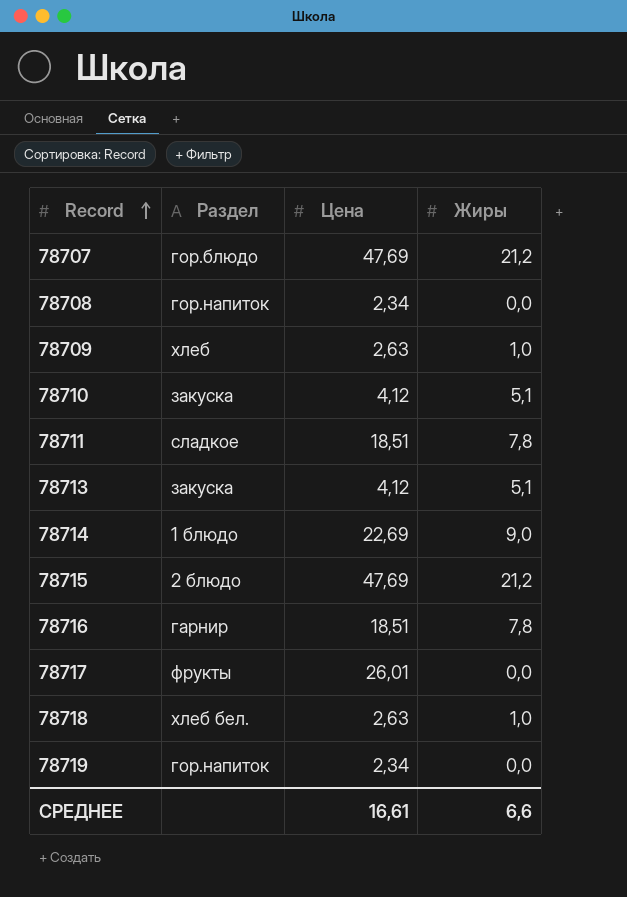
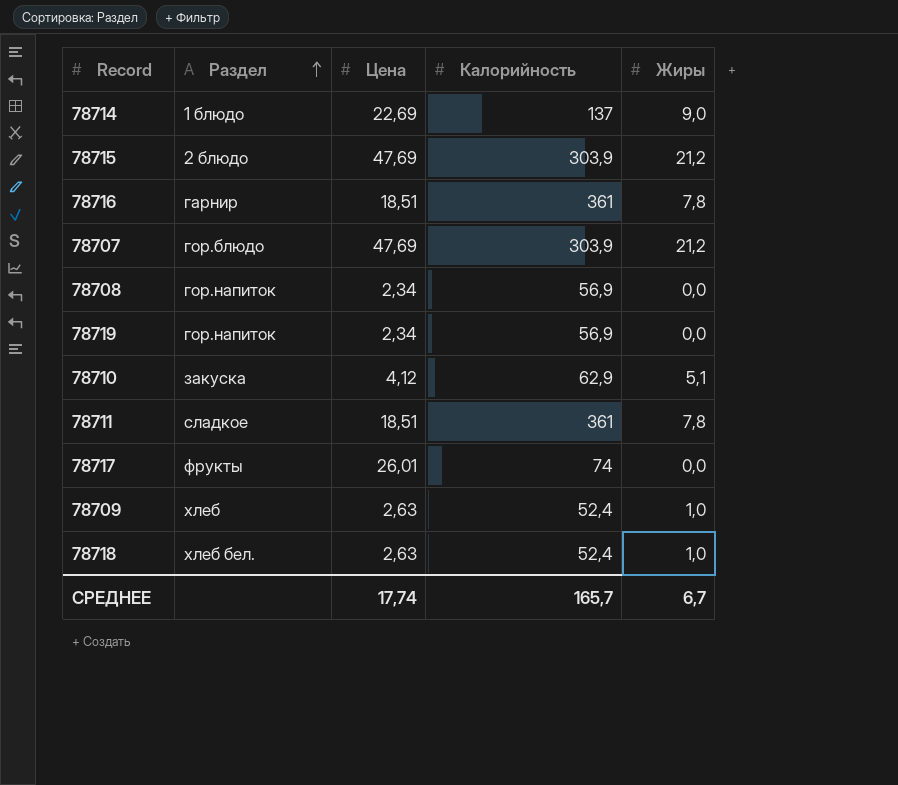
row order: Record ascending -> Раздел ascending
column Калорийность | position: none -> 4
row 78713: закуска | 4,12 | 5,1 -> none
СРЕДНЕЕ | Цена: 16,61 -> 17,74
СРЕДНЕЕ | Жиры: 6,6 -> 6,7

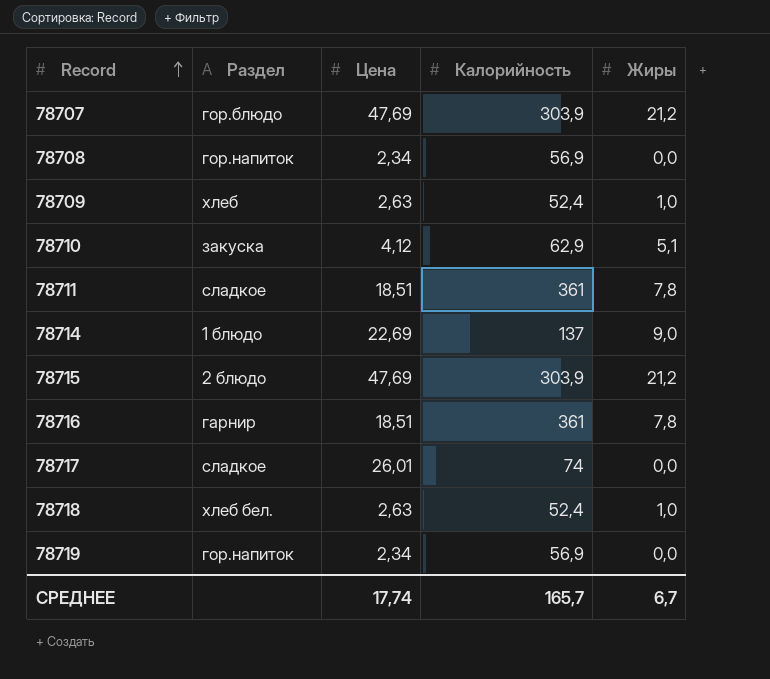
row order: Раздел ascending -> Record ascending
78717 | Раздел: фрукты -> сладкое

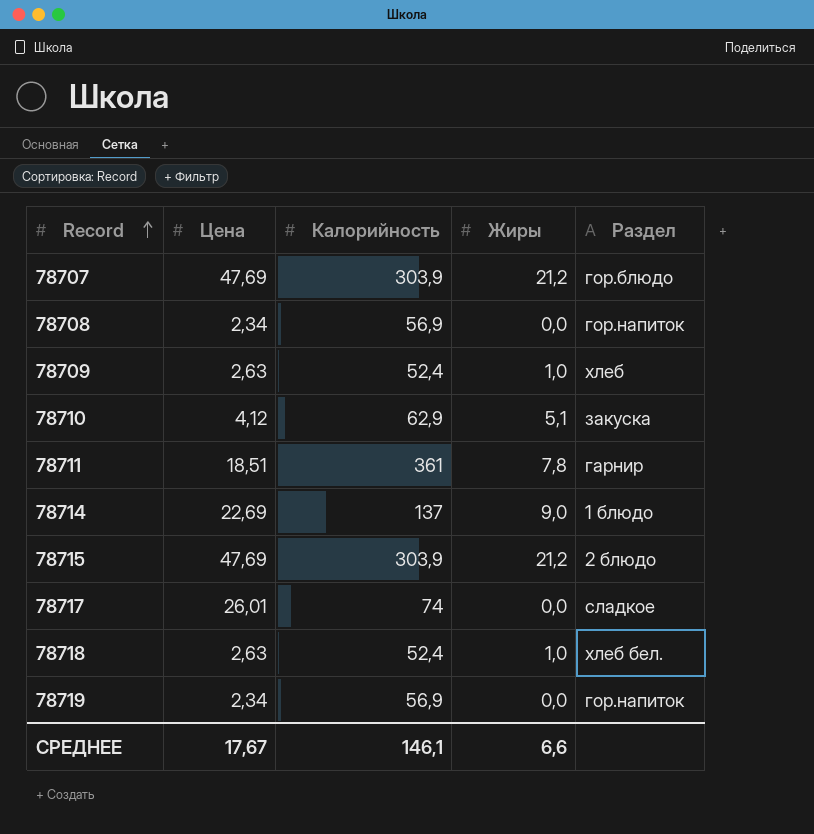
column Раздел | position: 2 -> 5
row 78716: гарнир | 18,51 | 361 | 7,8 -> none
78711 | Раздел: сладкое -> гарнир
СРЕДНЕЕ | Цена: 17,74 -> 17,67
СРЕДНЕЕ | Калорийность: 165,7 -> 146,1
СРЕДНЕЕ | Жиры: 6,7 -> 6,6

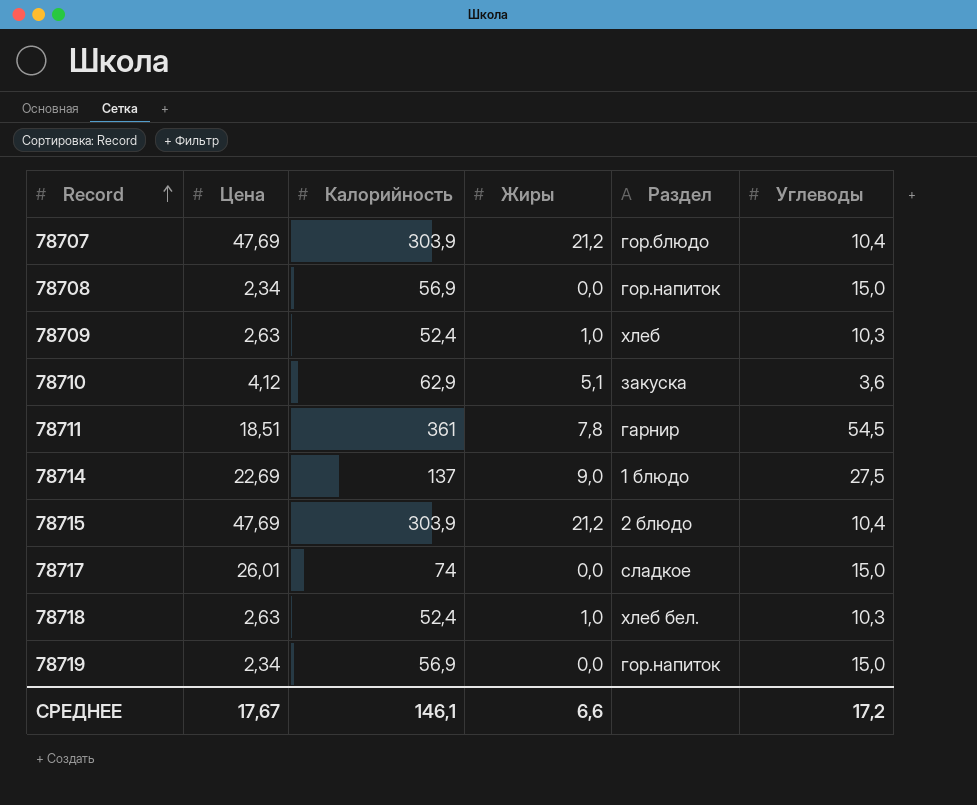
column Углеводы | position: none -> 6

